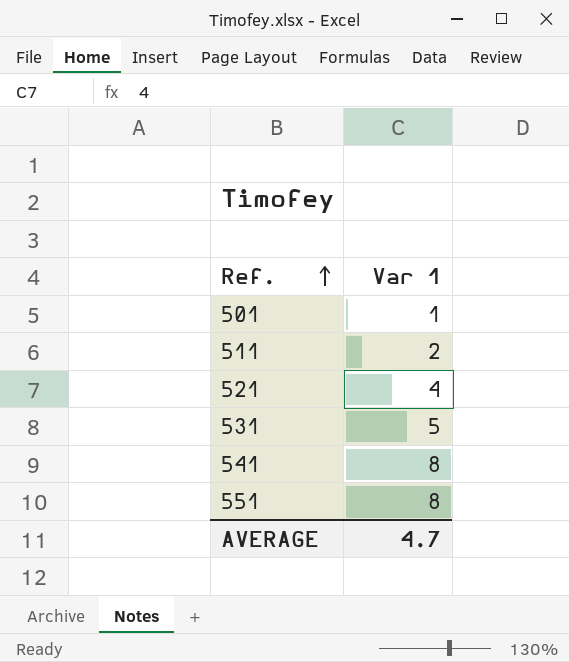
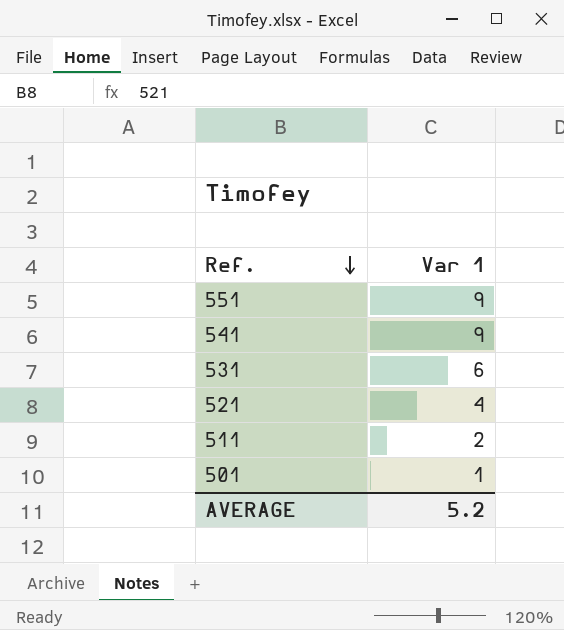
row order: Ref. ascending -> Ref. descending
551 | Var 1: 8 -> 9
541 | Var 1: 8 -> 9
531 | Var 1: 5 -> 6
AVERAGE | Var 1: 4.7 -> 5.2

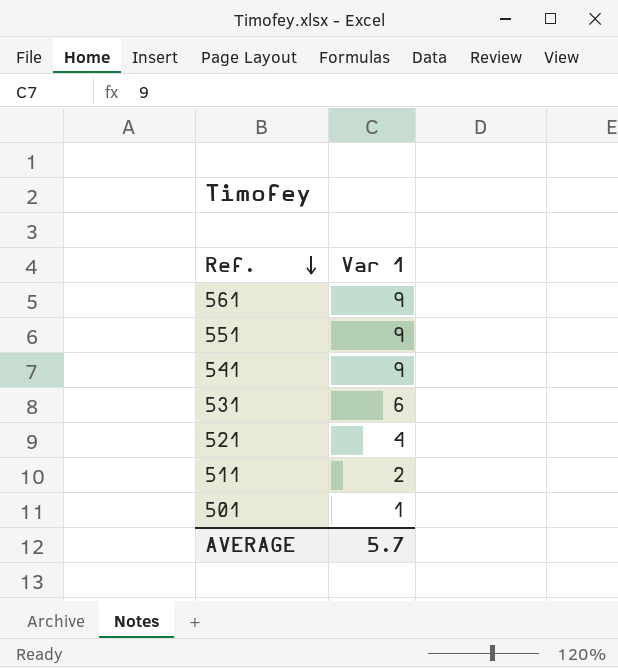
row 561: none -> 9
AVERAGE | Var 1: 5.2 -> 5.7

